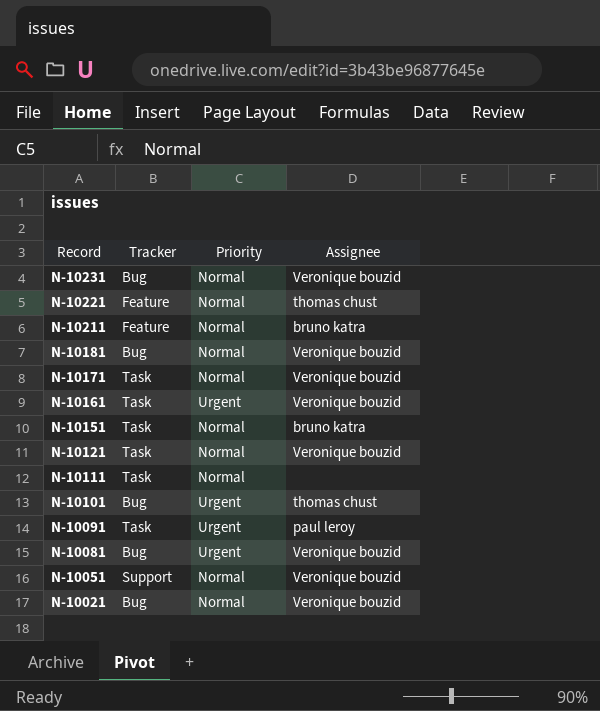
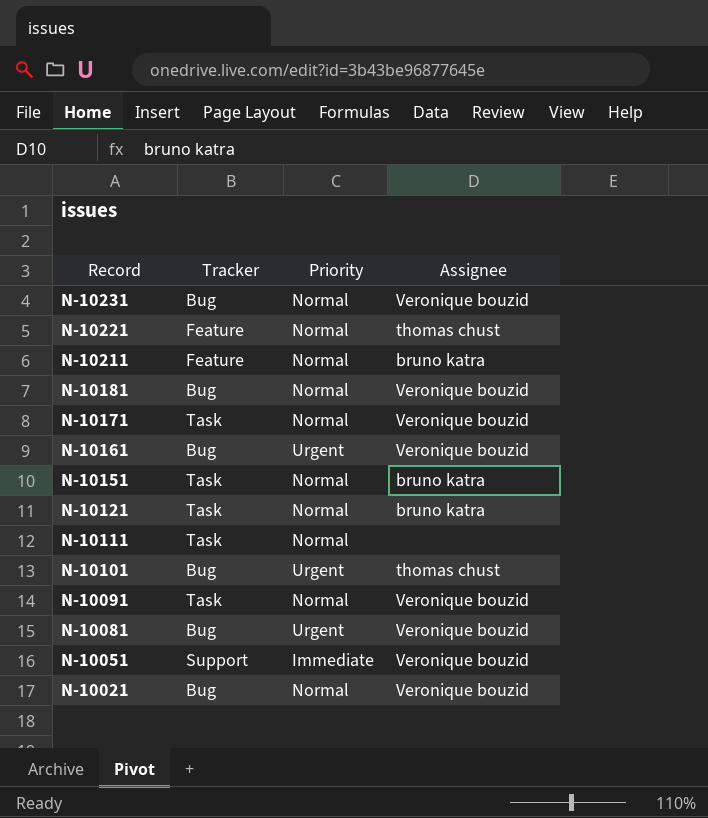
N-10161 | Tracker: Task -> Bug
N-10121 | Assignee: Veronique bouzid -> bruno katra
N-10091 | Priority: Urgent -> Normal
N-10091 | Assignee: paul leroy -> Veronique bouzid
N-10051 | Priority: Normal -> Immediate

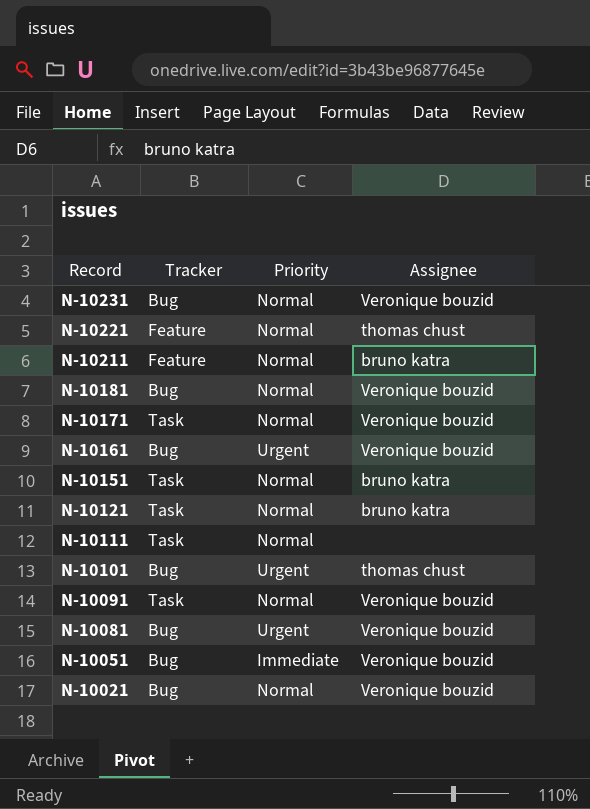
N-10051 | Tracker: Support -> Bug

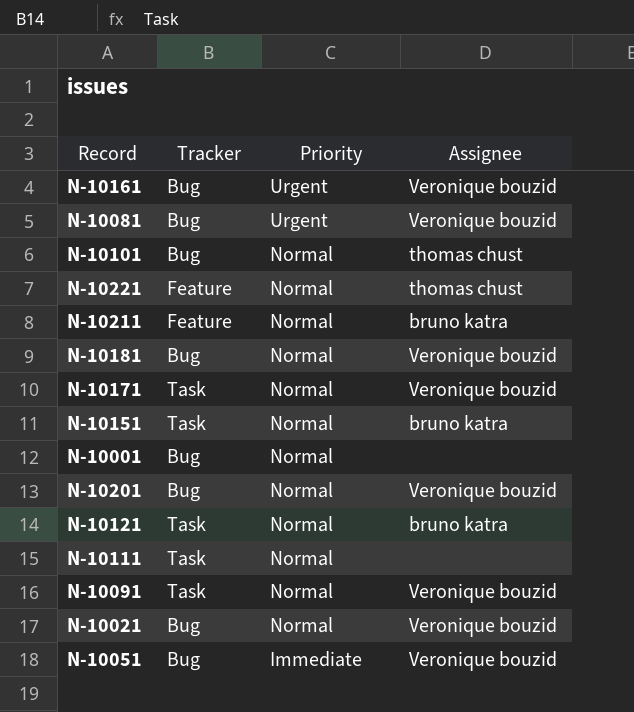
row order: Record descending -> Priority descending
row N-10231: Bug | Normal | Veronique bouzid -> none
N-10101 | Priority: Urgent -> Normal
row N-10001: none -> Bug | Normal | none
row N-10201: none -> Bug | Normal | Veronique bouzid

